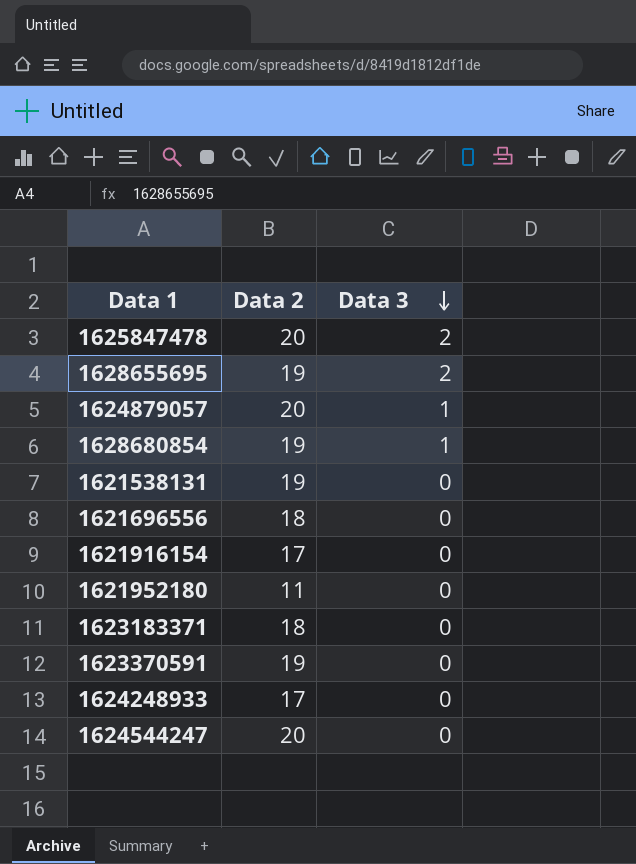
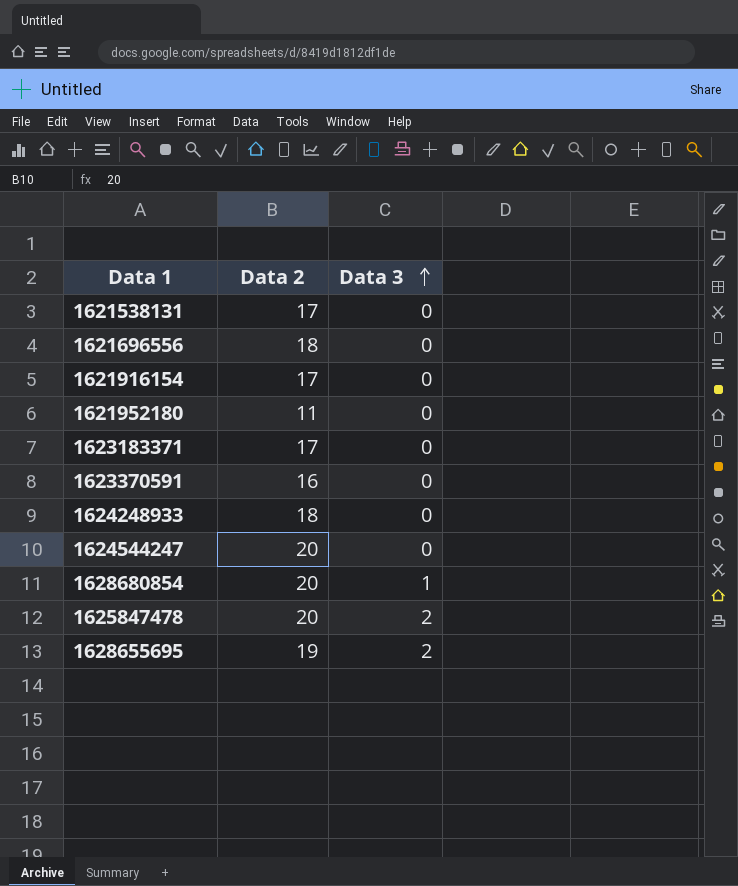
row order: Data 3 descending -> Data 3 ascending
row 1624879057: 20 | 1 -> none
1621538131 | Data 2: 19 -> 17
1623183371 | Data 2: 18 -> 17
1623370591 | Data 2: 19 -> 16
1624248933 | Data 2: 17 -> 18
1628680854 | Data 2: 19 -> 20

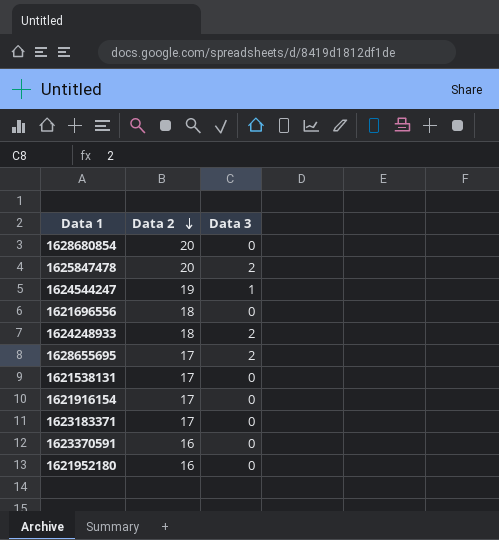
row order: Data 3 ascending -> Data 2 descending
1628680854 | Data 3: 1 -> 0
1624544247 | Data 2: 20 -> 19
1624544247 | Data 3: 0 -> 1
1624248933 | Data 3: 0 -> 2
1628655695 | Data 2: 19 -> 17
1621952180 | Data 2: 11 -> 16

